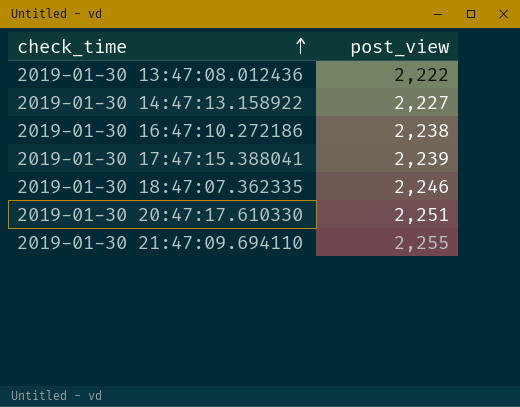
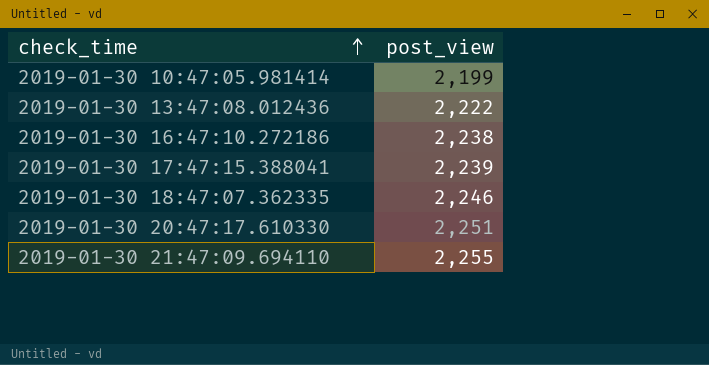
row 2019-01-30 14:47:13.158922: 2,227 -> none
row 2019-01-30 10:47:05.981414: none -> 2,199

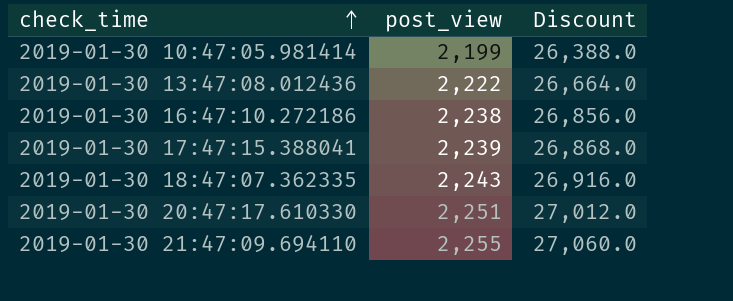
column Discount | formula: none -> [post_view] * 12
2019-01-30 18:47:07.362335 | post_view: 2,246 -> 2,243

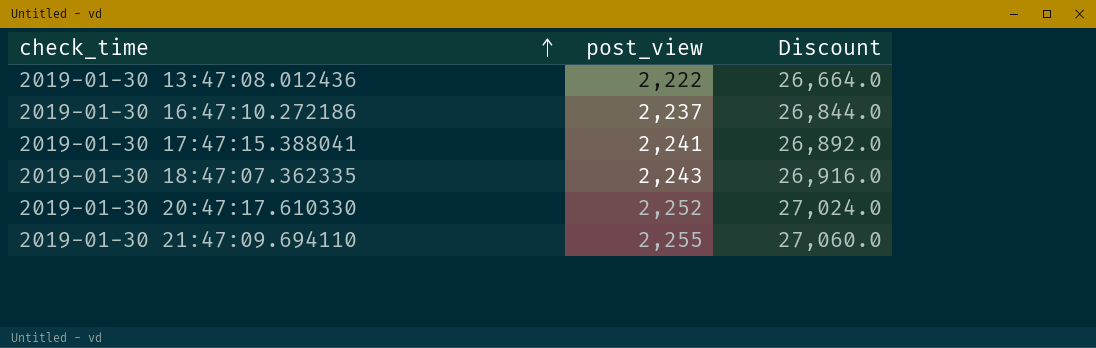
row 2019-01-30 10:47:05.981414: 2,199 | 26,388.0 -> none
2019-01-30 16:47:10.272186 | post_view: 2,238 -> 2,237
2019-01-30 16:47:10.272186 | Discount: 26,856.0 -> 26,844.0
2019-01-30 17:47:15.388041 | post_view: 2,239 -> 2,241
2019-01-30 17:47:15.388041 | Discount: 26,868.0 -> 26,892.0
2019-01-30 20:47:17.610330 | post_view: 2,251 -> 2,252
2019-01-30 20:47:17.610330 | Discount: 27,012.0 -> 27,024.0

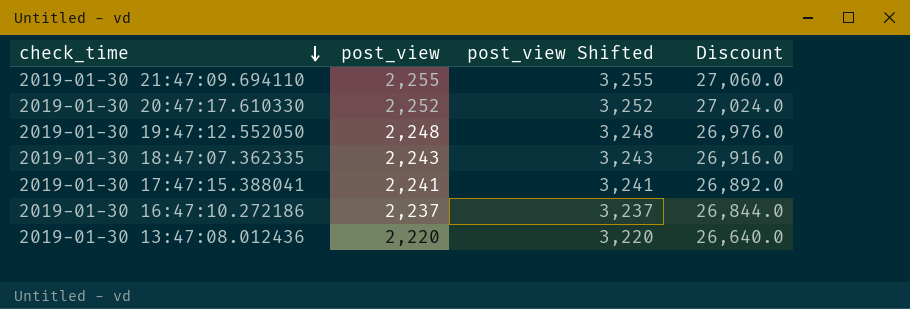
row order: check_time ascending -> check_time descending
column post_view Shifted | formula: none -> [post_view] + 1000
row 2019-01-30 19:47:12.552050: none -> 2,248 | 3,248 | 26,976.0
2019-01-30 13:47:08.012436 | post_view: 2,222 -> 2,220
2019-01-30 13:47:08.012436 | Discount: 26,664.0 -> 26,640.0

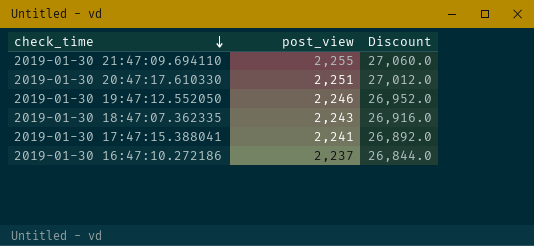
column post_view Shifted | formula: [post_view] + 1000 -> none
row 2019-01-30 13:47:08.012436: 2,220 | 3,220 | 26,640.0 -> none
2019-01-30 20:47:17.610330 | post_view: 2,252 -> 2,251
2019-01-30 20:47:17.610330 | Discount: 27,024.0 -> 27,012.0
2019-01-30 19:47:12.552050 | post_view: 2,248 -> 2,246
2019-01-30 19:47:12.552050 | Discount: 26,976.0 -> 26,952.0

